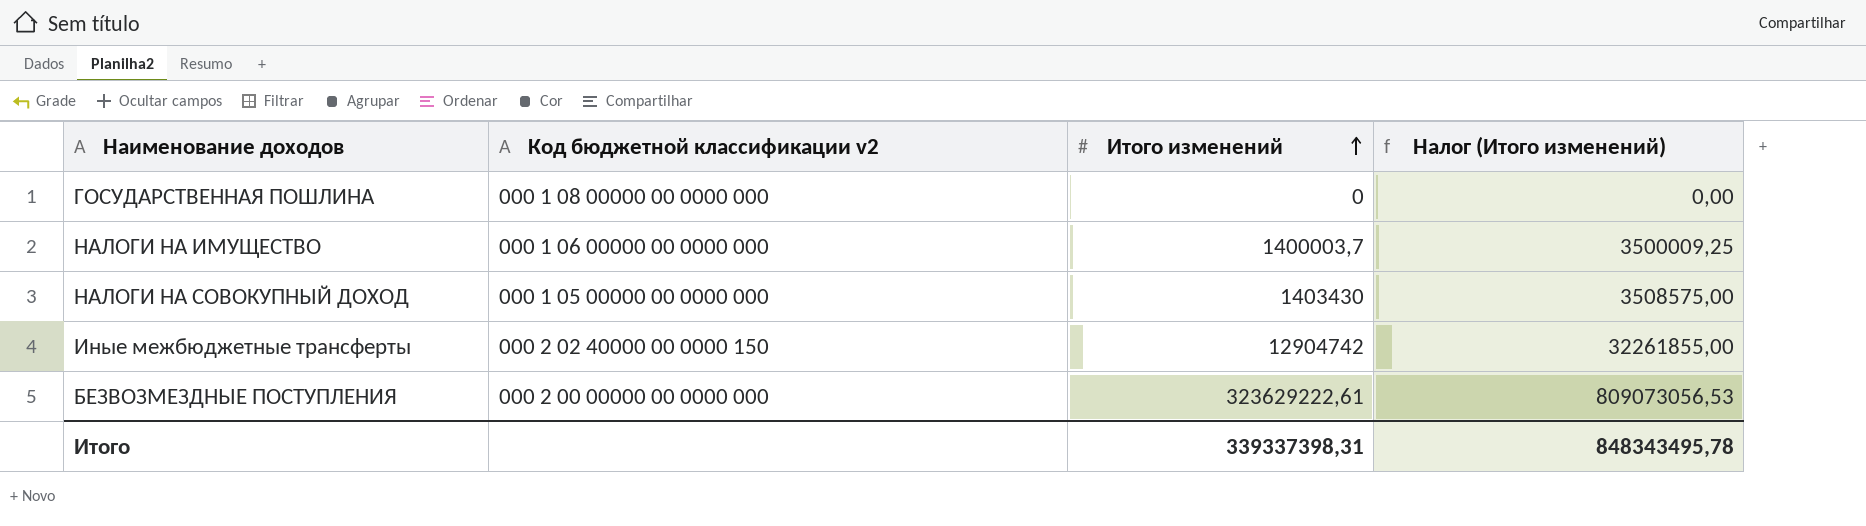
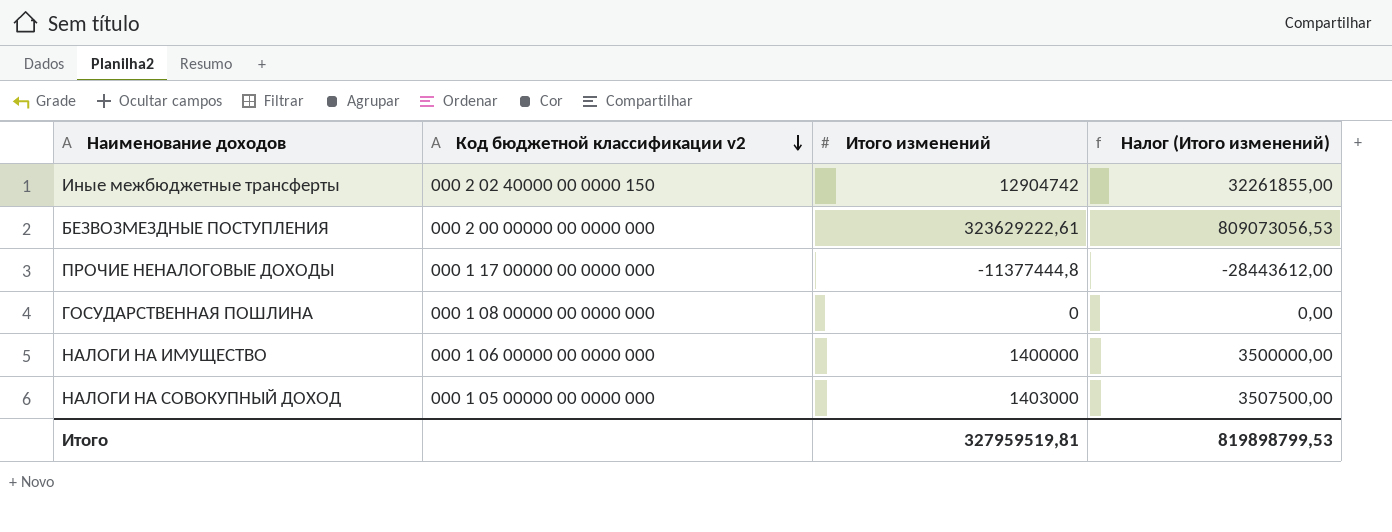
row order: Итого изменений ascending -> Код бюджетной классификации v2 descending
row ПРОЧИЕ НЕНАЛОГОВЫЕ ДОХОДЫ: none -> 000 1 17 00000 00 0000 000 | -11377444,8 | -28443612,00
НАЛОГИ НА ИМУЩЕСТВО | Итого изменений: 1400003,7 -> 1400000
НАЛОГИ НА ИМУЩЕСТВО | Налог (Итого изменений): 3500009,25 -> 3500000,00
НАЛОГИ НА СОВОКУПНЫЙ ДОХОД | Итого изменений: 1403430 -> 1403000
НАЛОГИ НА СОВОКУПНЫЙ ДОХОД | Налог (Итого изменений): 3508575,00 -> 3507500,00
Итого | Итого изменений: 339337398,31 -> 327959519,81
Итого | Налог (Итого изменений): 848343495,78 -> 819898799,53

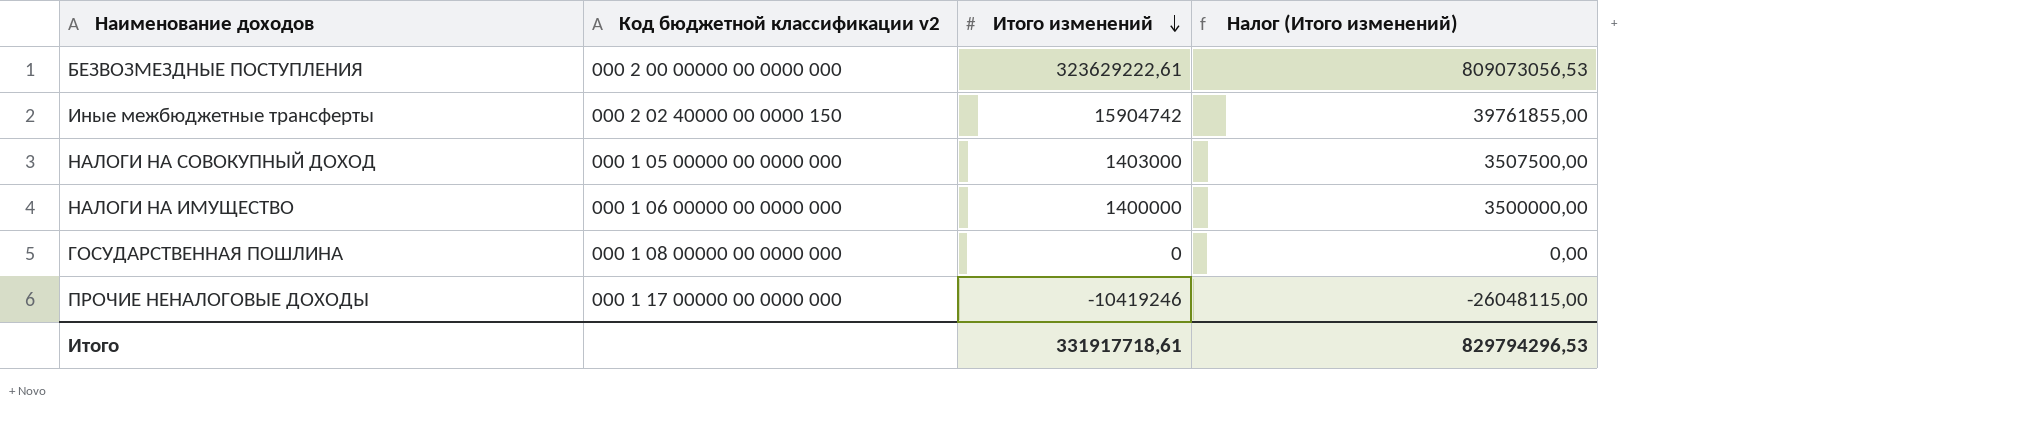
row order: Код бюджетной классификации v2 descending -> Итого изменений descending
Иные межбюджетные трансферты | Итого изменений: 12904742 -> 15904742
Иные межбюджетные трансферты | Налог (Итого изменений): 32261855,00 -> 39761855,00
ПРОЧИЕ НЕНАЛОГОВЫЕ ДОХОДЫ | Итого изменений: -11377444,8 -> -10419246
ПРОЧИЕ НЕНАЛОГОВЫЕ ДОХОДЫ | Налог (Итого изменений): -28443612,00 -> -26048115,00
Итого | Итого изменений: 327959519,81 -> 331917718,61
Итого | Налог (Итого изменений): 819898799,53 -> 829794296,53

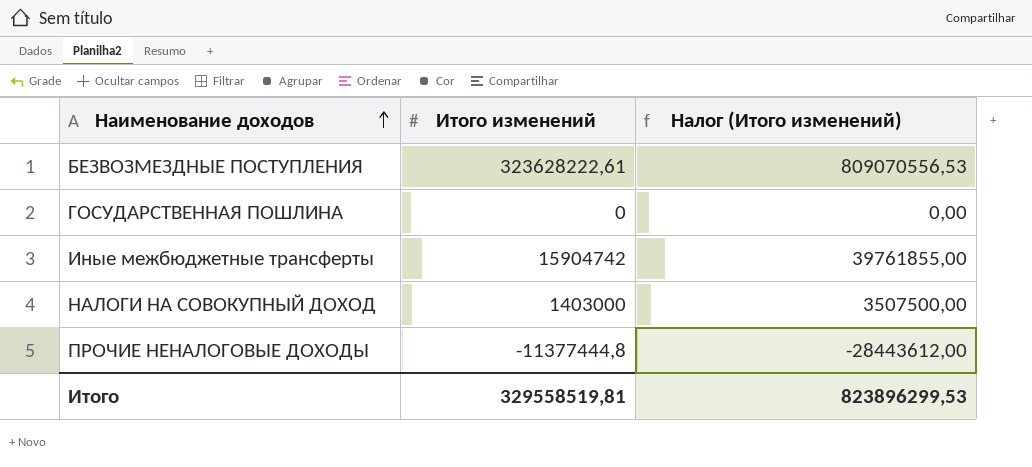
row order: Итого изменений descending -> Наименование доходов ascending
column Код бюджетной классификации v2 | position: 2 -> none
row НАЛОГИ НА ИМУЩЕСТВО: 000 1 06 00000 00 0000 000 | 1400000 | 3500000,00 -> none
БЕЗВОЗМЕЗДНЫЕ ПОСТУПЛЕНИЯ | Итого изменений: 323629222,61 -> 323628222,61
БЕЗВОЗМЕЗДНЫЕ ПОСТУПЛЕНИЯ | Налог (Итого изменений): 809073056,53 -> 809070556,53
ПРОЧИЕ НЕНАЛОГОВЫЕ ДОХОДЫ | Итого изменений: -10419246 -> -11377444,8
ПРОЧИЕ НЕНАЛОГОВЫЕ ДОХОДЫ | Налог (Итого изменений): -26048115,00 -> -28443612,00
Итого | Итого изменений: 331917718,61 -> 329558519,81
Итого | Налог (Итого изменений): 829794296,53 -> 823896299,53

